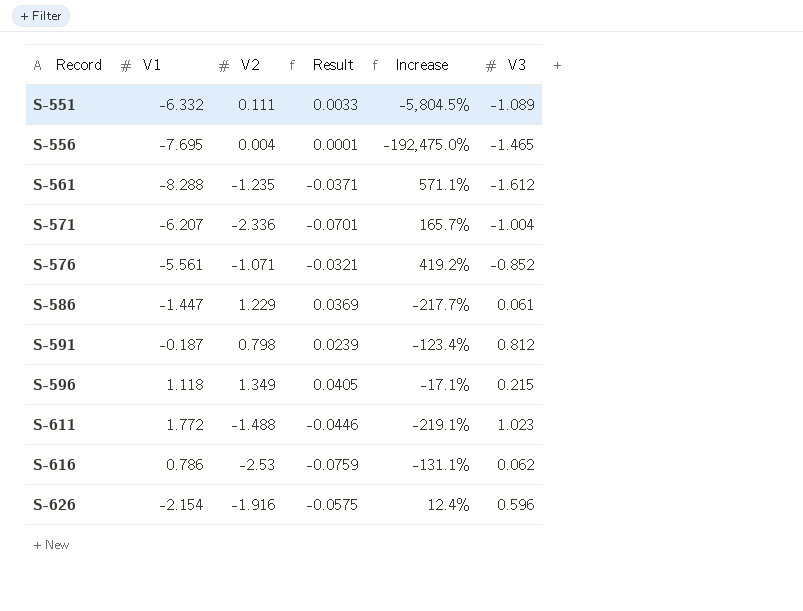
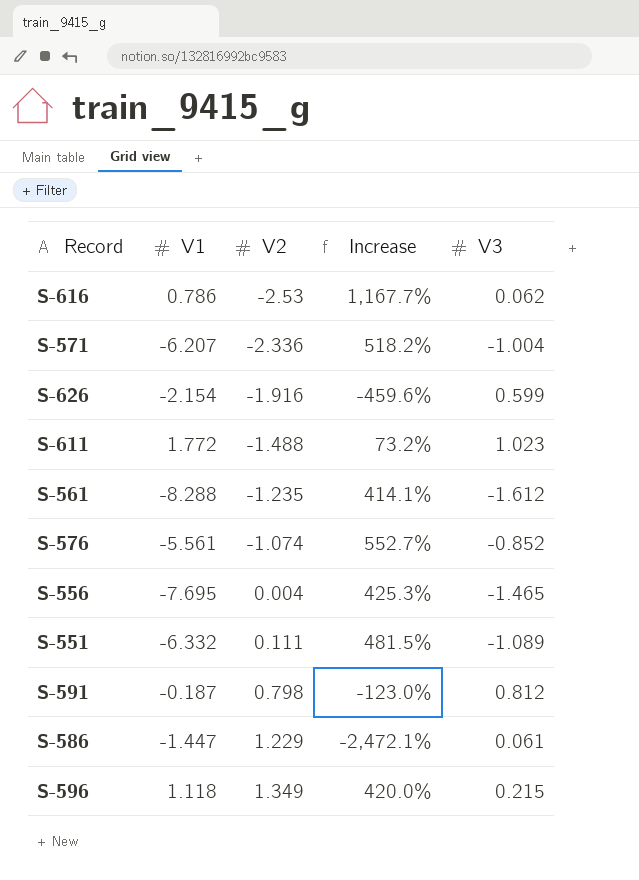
row order: Record ascending -> V2 ascending
column Result | formula: [V2] * 0.03 -> none
column Increase | formula: ([V1] - [V2]) / [V2] -> ([V1] - [V3]) / [V3]
S-626 | V3: 0.596 -> 0.599
S-576 | V2: -1.071 -> -1.074

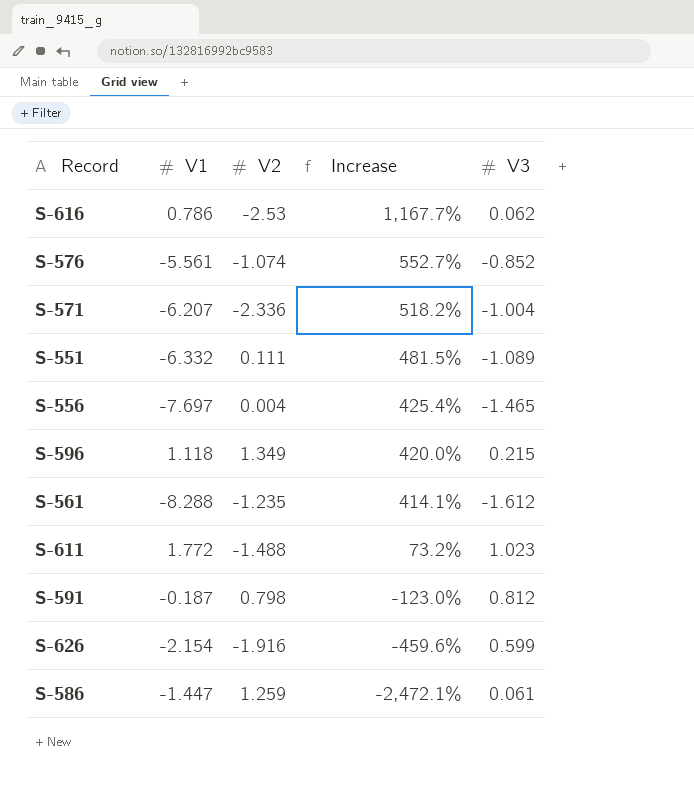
row order: V2 ascending -> Increase descending
S-556 | V1: -7.695 -> -7.697
S-556 | Increase: 425.3% -> 425.4%
S-586 | V2: 1.229 -> 1.259

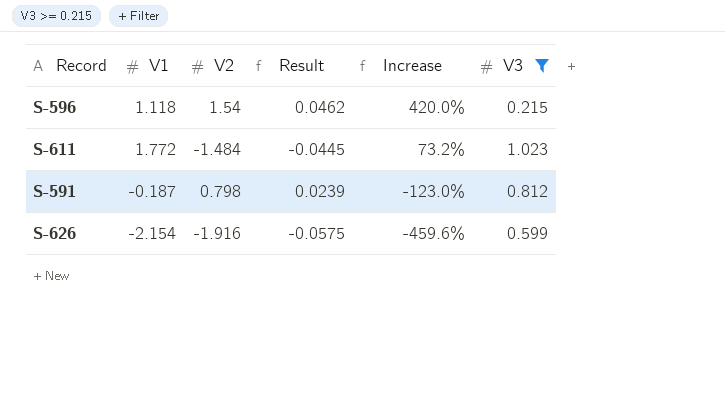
filter: none -> V3 >= 0.215
column Result | formula: none -> [V2] * 0.03
S-596 | V2: 1.349 -> 1.54
S-611 | V2: -1.488 -> -1.484

